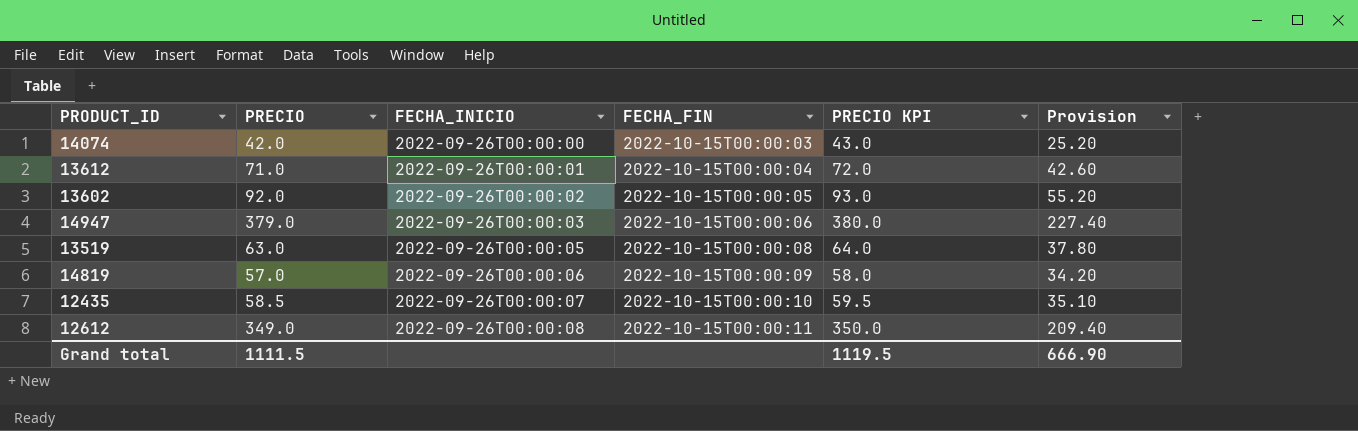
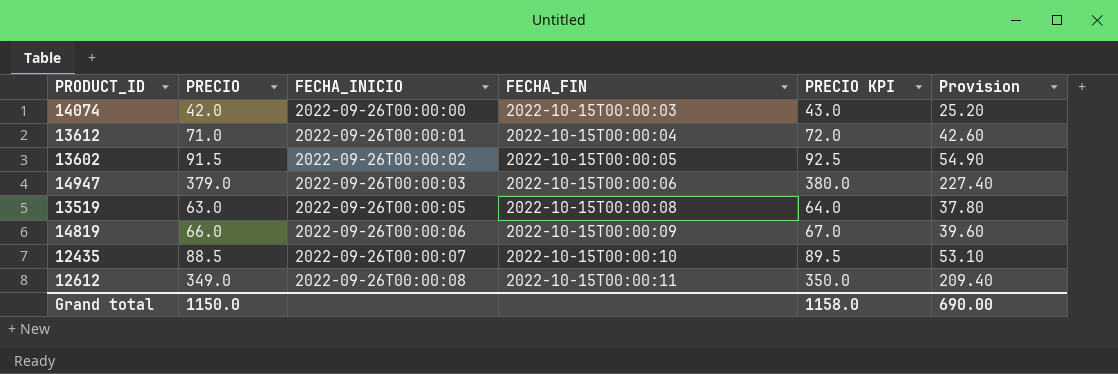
13602 | PRECIO: 92.0 -> 91.5
13602 | PRECIO KPI: 93.0 -> 92.5
13602 | Provision: 55.20 -> 54.90
14819 | PRECIO: 57.0 -> 66.0
14819 | PRECIO KPI: 58.0 -> 67.0
14819 | Provision: 34.20 -> 39.60
12435 | PRECIO: 58.5 -> 88.5
12435 | PRECIO KPI: 59.5 -> 89.5
12435 | Provision: 35.10 -> 53.10
Grand total | PRECIO: 1111.5 -> 1150.0
Grand total | PRECIO KPI: 1119.5 -> 1158.0
Grand total | Provision: 666.90 -> 690.00

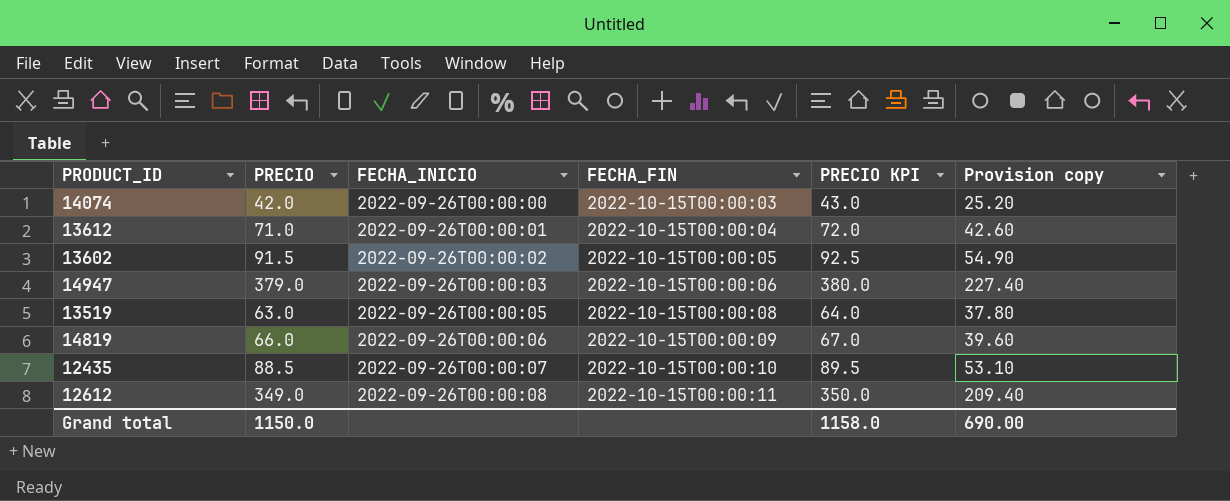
column name: Provision -> Provision copy

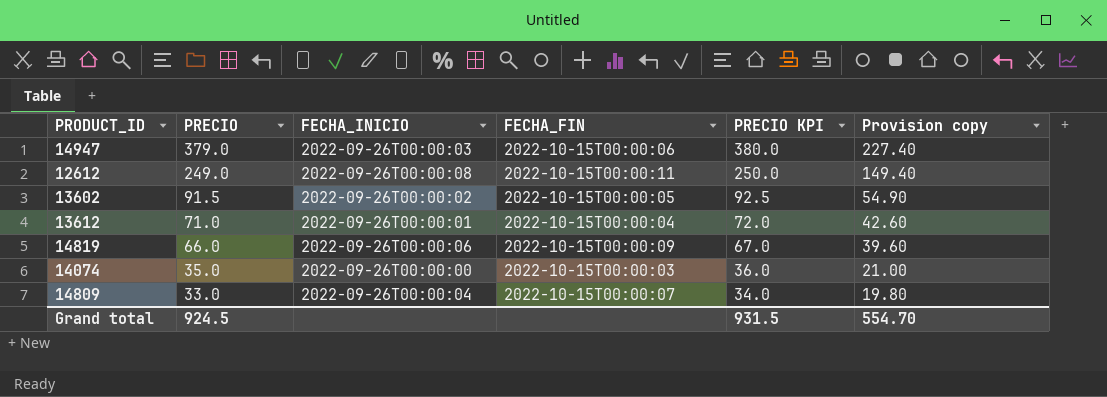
row order: FECHA_INICIO ascending -> PRECIO descending
row 13519: 63.0 | 2022-09-26T00:00:05 | 2022-10-15T00:00:08 | 64.0 | 37.80 -> none
row 12435: 88.5 | 2022-09-26T00:00:07 | 2022-10-15T00:00:10 | 89.5 | 53.10 -> none
12612 | PRECIO: 349.0 -> 249.0
12612 | PRECIO KPI: 350.0 -> 250.0
12612 | Provision copy: 209.40 -> 149.40
14074 | PRECIO: 42.0 -> 35.0
14074 | PRECIO KPI: 43.0 -> 36.0
14074 | Provision copy: 25.20 -> 21.00
row 14809: none -> 33.0 | 2022-09-26T00:00:04 | 2022-10-15T00:00:07 | 34.0 | 19.80
Grand total | PRECIO: 1150.0 -> 924.5
Grand total | PRECIO KPI: 1158.0 -> 931.5
Grand total | Provision copy: 690.00 -> 554.70

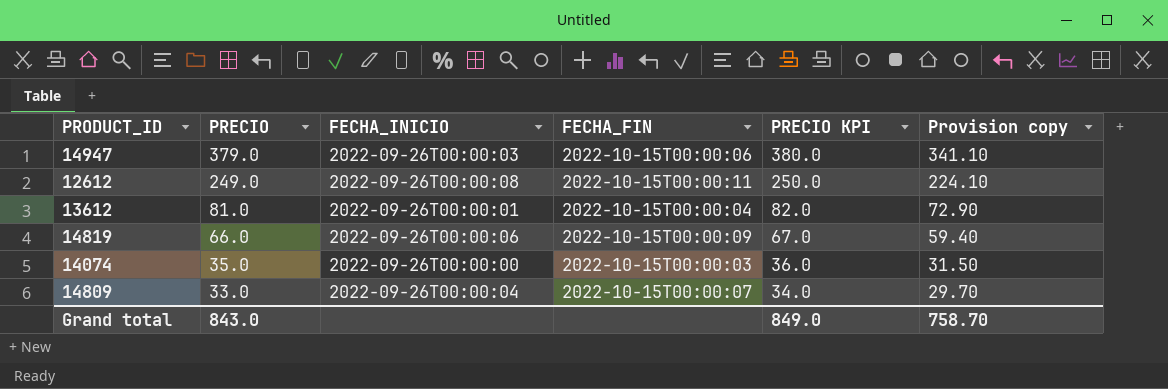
column Provision copy | formula: [PRECIO] * 0.6 -> [PRECIO] * 0.9
row 13602: 91.5 | 2022-09-26T00:00:02 | 2022-10-15T00:00:05 | 92.5 | 54.90 -> none
13612 | PRECIO: 71.0 -> 81.0
13612 | PRECIO KPI: 72.0 -> 82.0
Grand total | PRECIO: 924.5 -> 843.0
Grand total | PRECIO KPI: 931.5 -> 849.0
Grand total | Provision copy: 554.70 -> 758.70

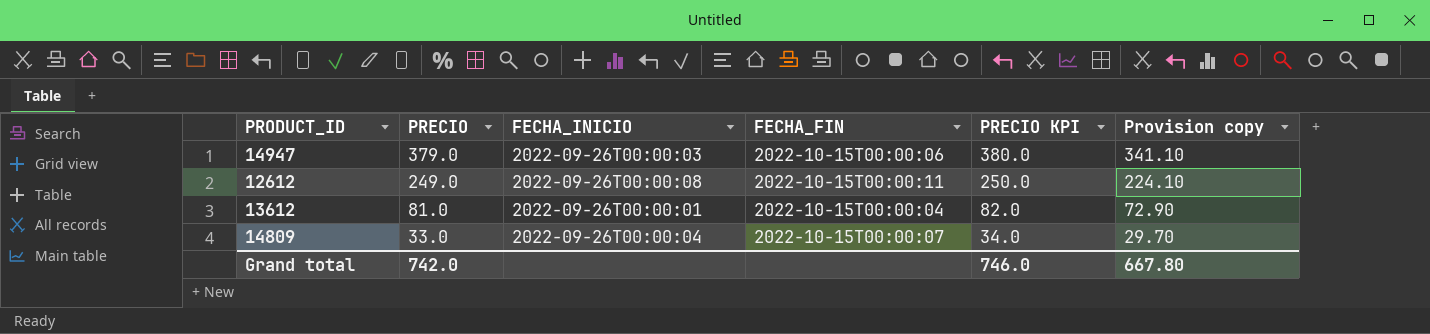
row 14819: 66.0 | 2022-09-26T00:00:06 | 2022-10-15T00:00:09 | 67.0 | 59.40 -> none
row 14074: 35.0 | 2022-09-26T00:00:00 | 2022-10-15T00:00:03 | 36.0 | 31.50 -> none
Grand total | PRECIO: 843.0 -> 742.0
Grand total | PRECIO KPI: 849.0 -> 746.0
Grand total | Provision copy: 758.70 -> 667.80

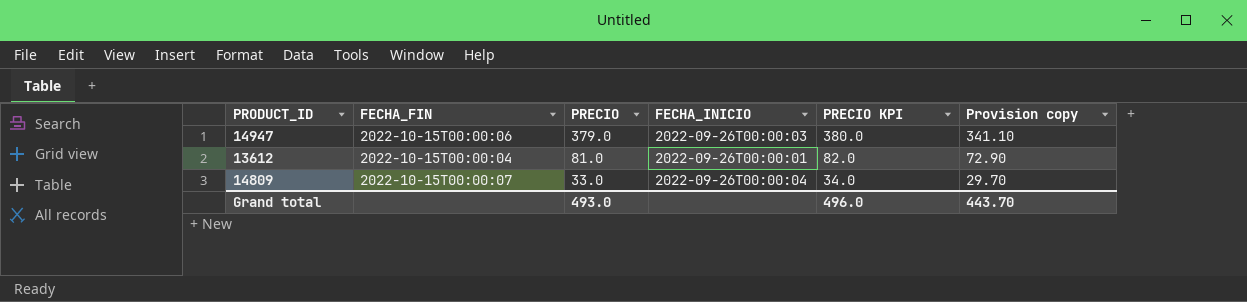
column FECHA_FIN | position: 4 -> 2
row 12612: 249.0 | 2022-09-26T00:00:08 | 2022-10-15T00:00:11 | 250.0 | 224.10 -> none
Grand total | PRECIO: 742.0 -> 493.0
Grand total | PRECIO KPI: 746.0 -> 496.0
Grand total | Provision copy: 667.80 -> 443.70

